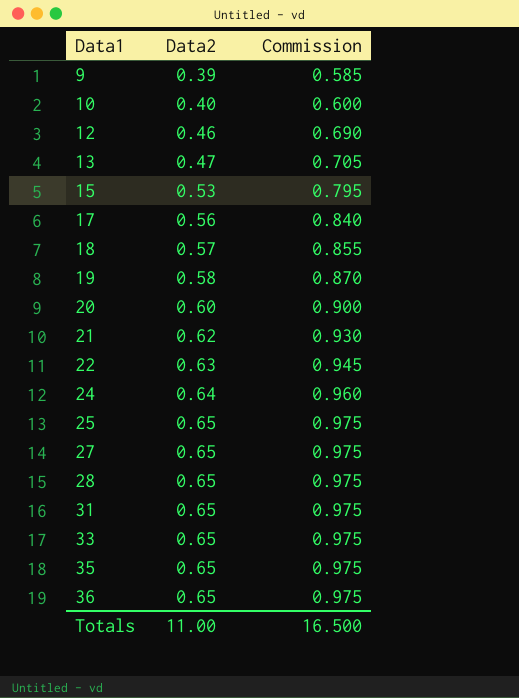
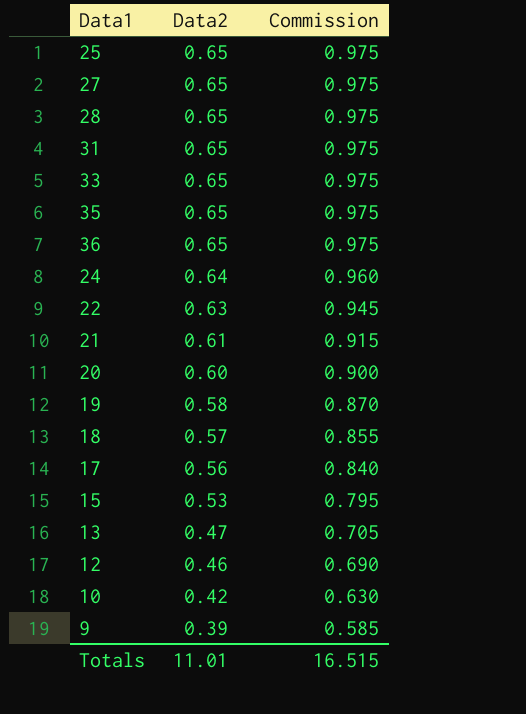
row order: Data1 ascending -> Data2 descending
21 | Data2: 0.62 -> 0.61
21 | Commission: 0.930 -> 0.915
10 | Data2: 0.40 -> 0.42
10 | Commission: 0.600 -> 0.630
Totals | Data2: 11.00 -> 11.01
Totals | Commission: 16.500 -> 16.515

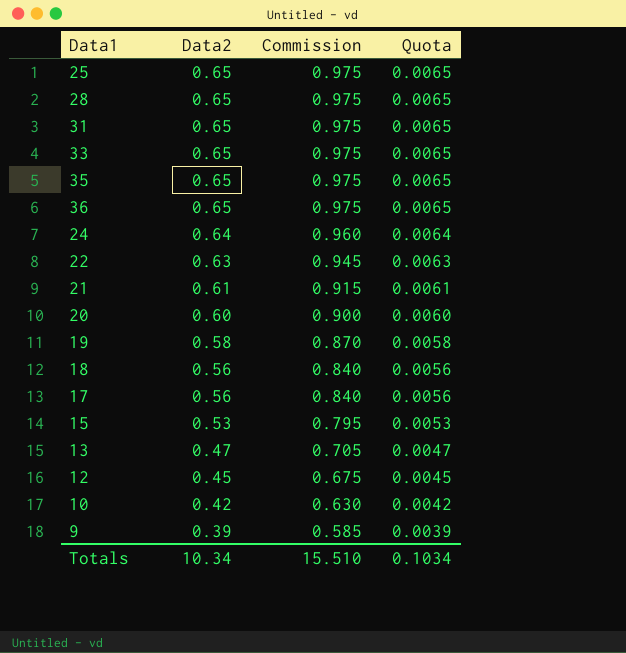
column Quota | formula: none -> [Data2] * 0.01
row 27: 0.65 | 0.975 -> none
18 | Data2: 0.57 -> 0.56
18 | Commission: 0.855 -> 0.840
12 | Data2: 0.46 -> 0.45
12 | Commission: 0.690 -> 0.675
Totals | Data2: 11.01 -> 10.34
Totals | Commission: 16.515 -> 15.510

